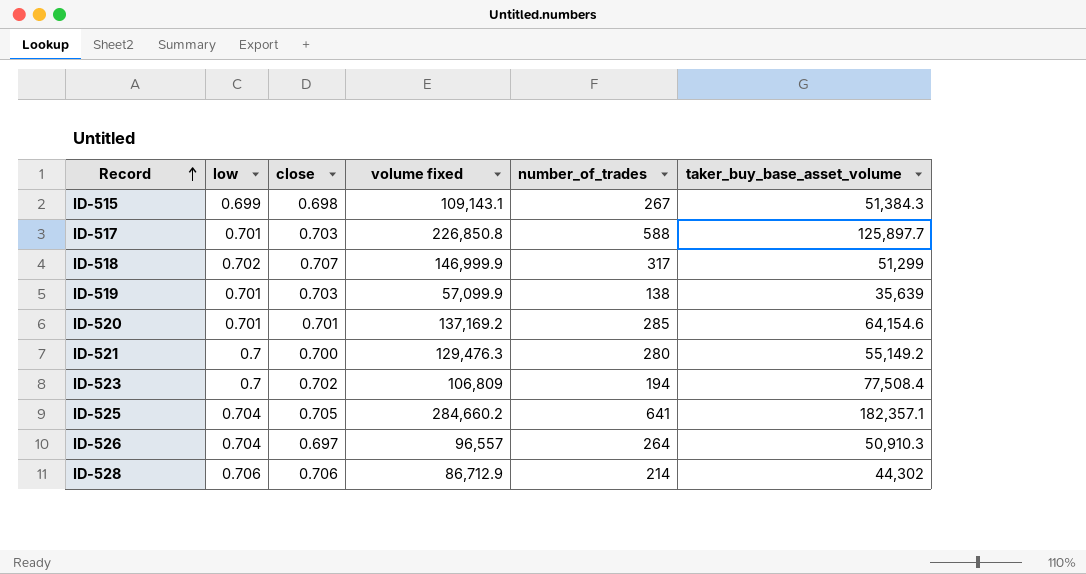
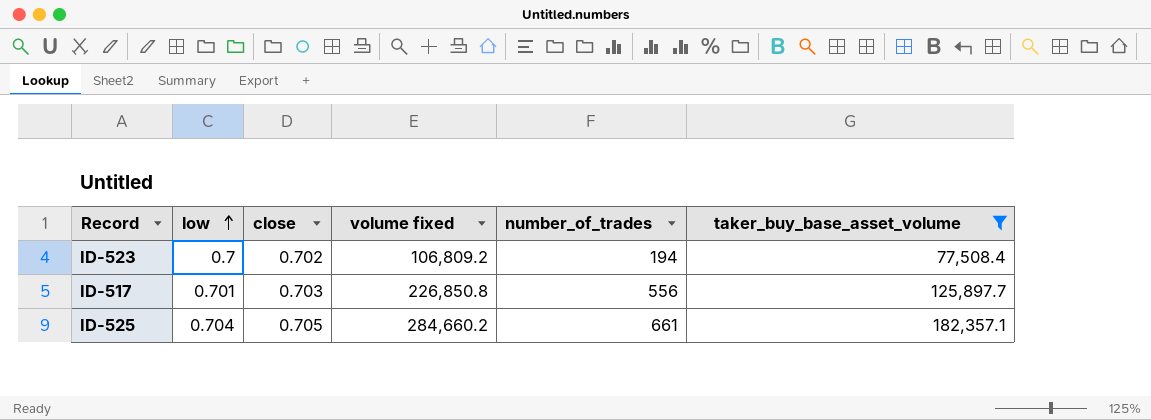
filter: none -> taker_buy_base_asset_volume >= 77,508.4
row order: Record ascending -> low ascending
ID-523 | volume fixed: 106,809 -> 106,809.2
ID-517 | number_of_trades: 588 -> 556
ID-525 | number_of_trades: 641 -> 661

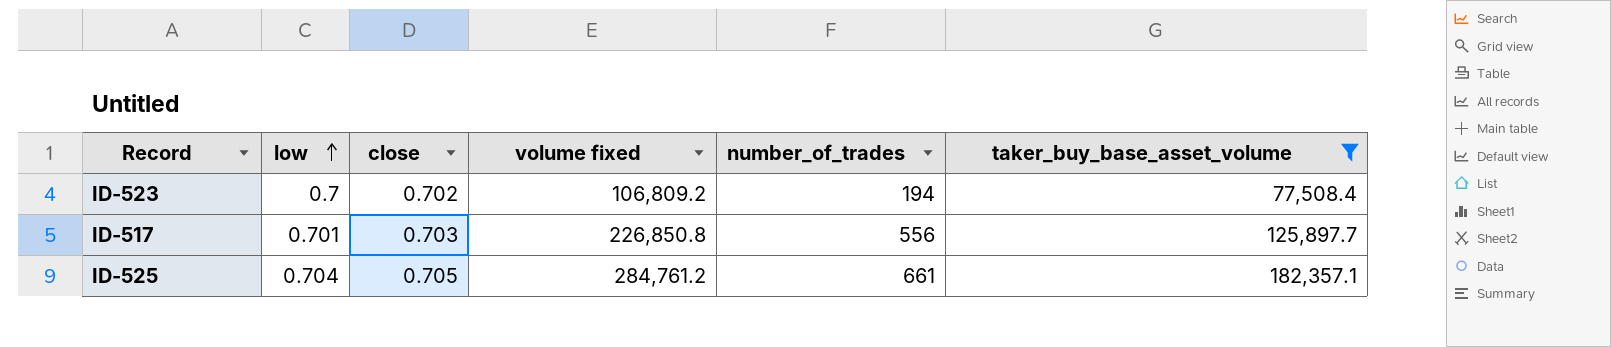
ID-525 | volume fixed: 284,660.2 -> 284,761.2

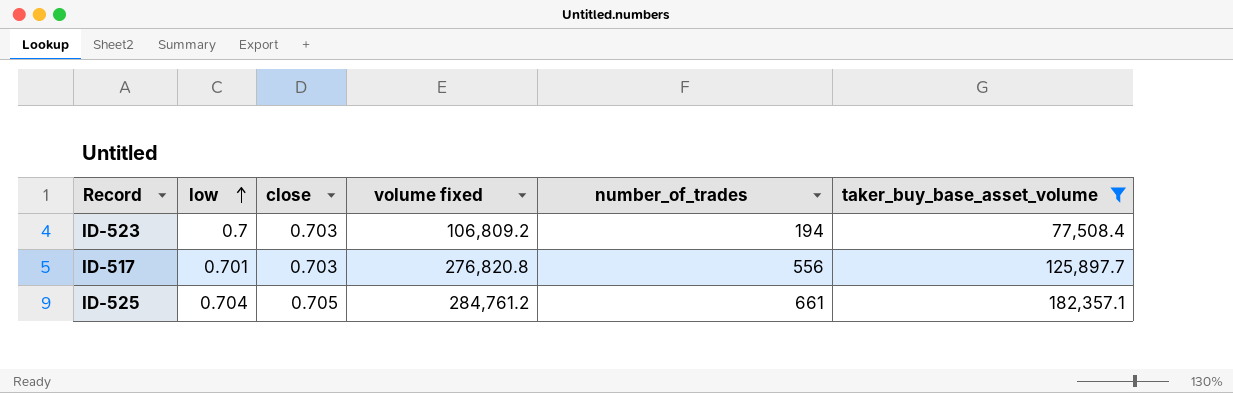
ID-523 | close: 0.702 -> 0.703
ID-517 | volume fixed: 226,850.8 -> 276,820.8

